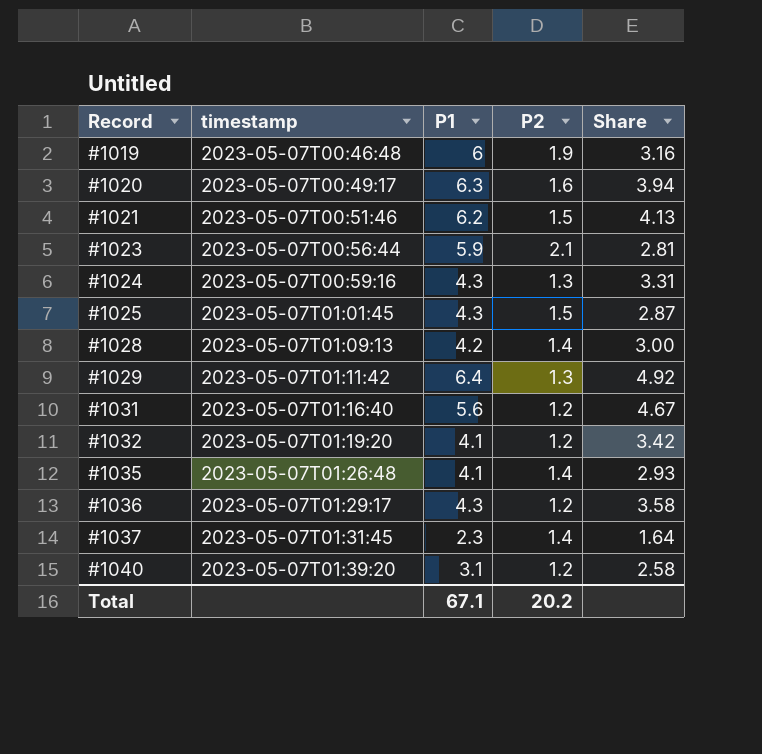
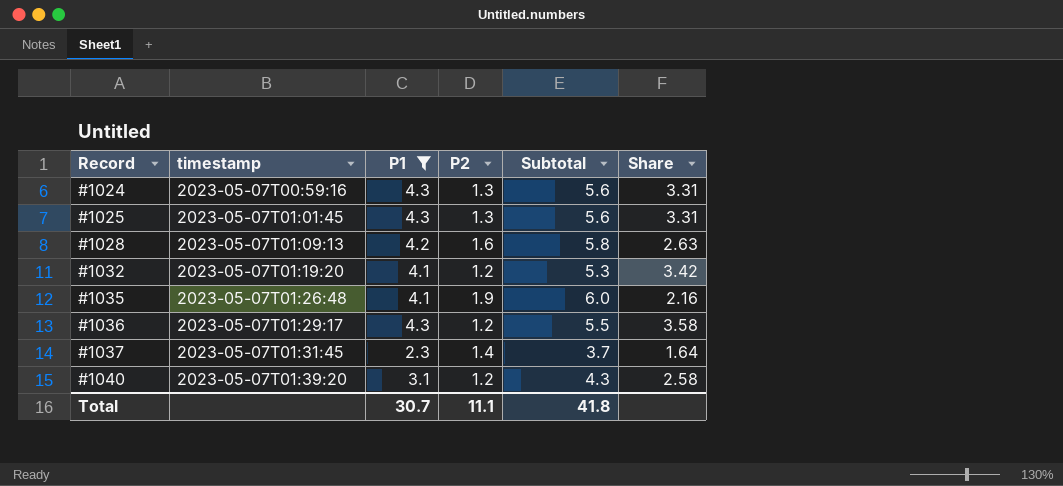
filter: none -> P1 <= 4.3
column Subtotal | formula: none -> [P1] + [P2]
#1025 | P2: 1.5 -> 1.3
#1025 | Share: 2.87 -> 3.31
#1028 | P2: 1.4 -> 1.6
#1028 | Share: 3.00 -> 2.63
#1035 | P2: 1.4 -> 1.9
#1035 | Share: 2.93 -> 2.16
Total | P1: 67.1 -> 30.7
Total | P2: 20.2 -> 11.1

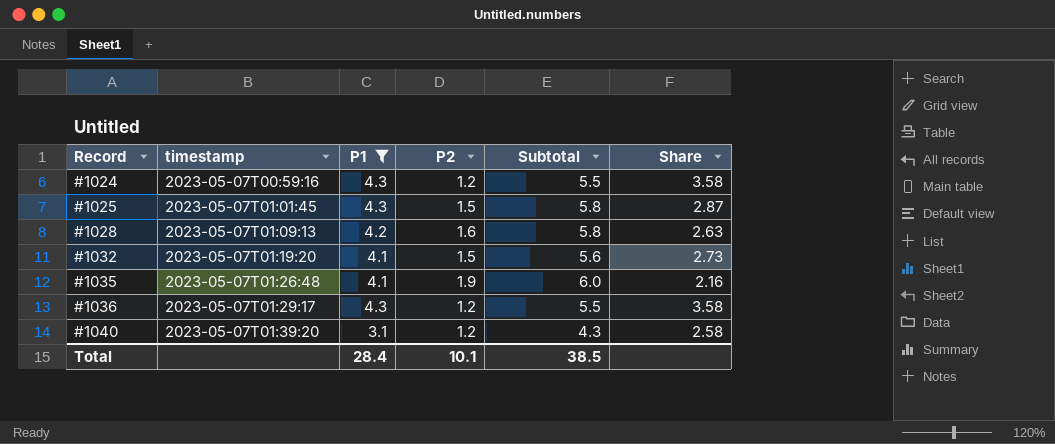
row #1037: 2023-05-07T01:31:45 | 2.3 | 1.4 | 3.7 | 1.64 -> none
#1024 | P2: 1.3 -> 1.2
#1024 | Subtotal: 5.6 -> 5.5
#1024 | Share: 3.31 -> 3.58
#1025 | P2: 1.3 -> 1.5
#1025 | Subtotal: 5.6 -> 5.8
#1025 | Share: 3.31 -> 2.87
#1032 | P2: 1.2 -> 1.5
#1032 | Subtotal: 5.3 -> 5.6
#1032 | Share: 3.42 -> 2.73
Total | P1: 30.7 -> 28.4
Total | P2: 11.1 -> 10.1
Total | Subtotal: 41.8 -> 38.5

